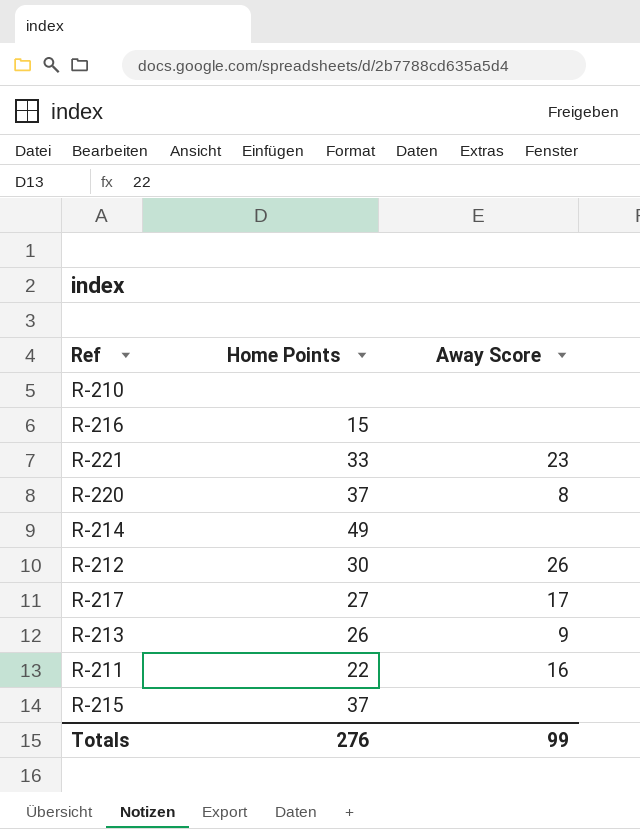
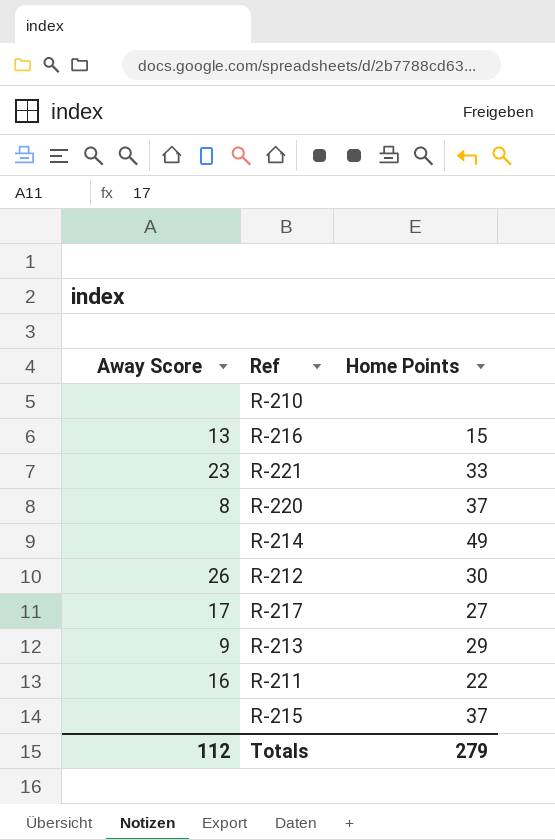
column Away Score | position: 3 -> 1
R-216 | Away Score: none -> 13
R-213 | Home Points: 26 -> 29
Totals | Away Score: 99 -> 112
Totals | Home Points: 276 -> 279

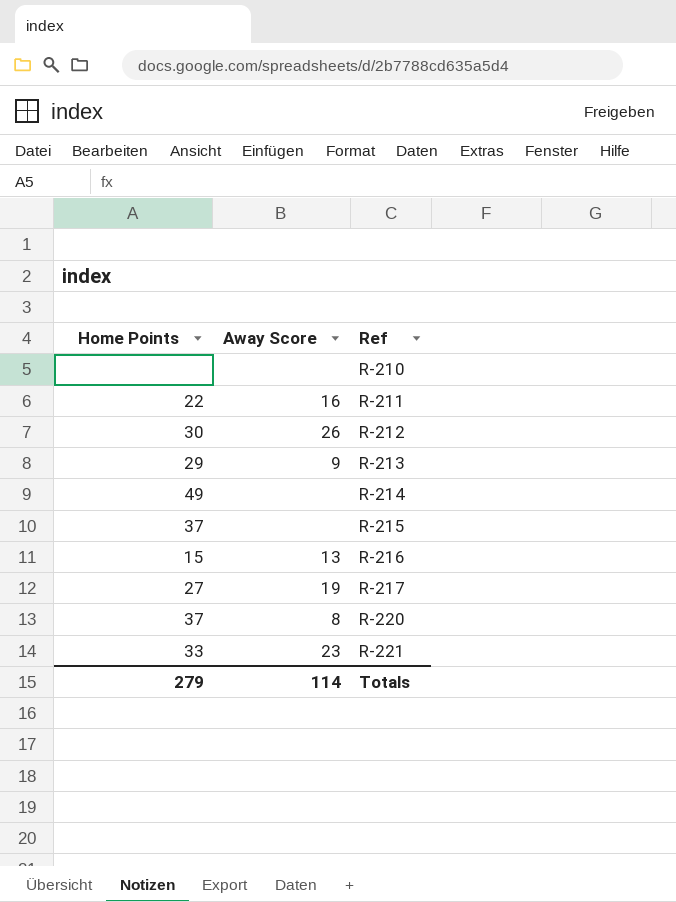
row order: none -> Ref ascending
column Home Points | position: 3 -> 1
R-217 | Away Score: 17 -> 19
Totals | Away Score: 112 -> 114

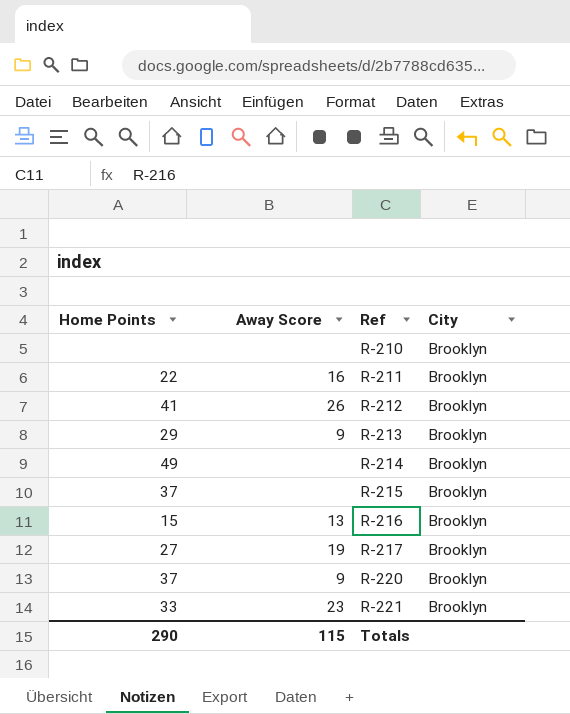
column City | position: none -> 4
R-212 | Home Points: 30 -> 41
R-220 | Away Score: 8 -> 9
Totals | Home Points: 279 -> 290
Totals | Away Score: 114 -> 115

